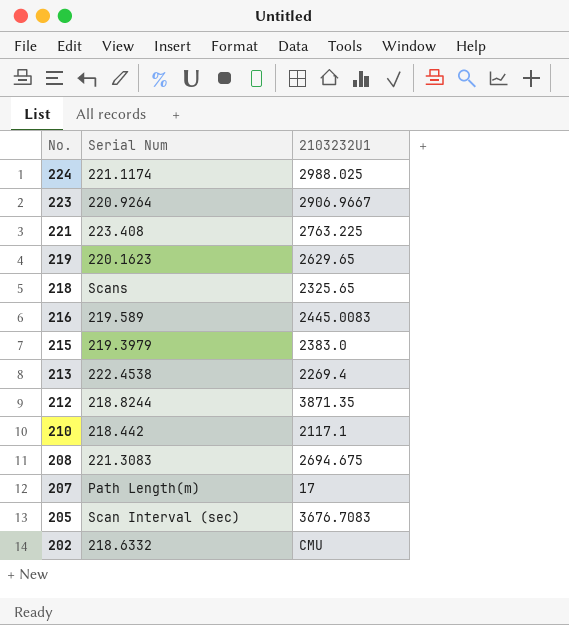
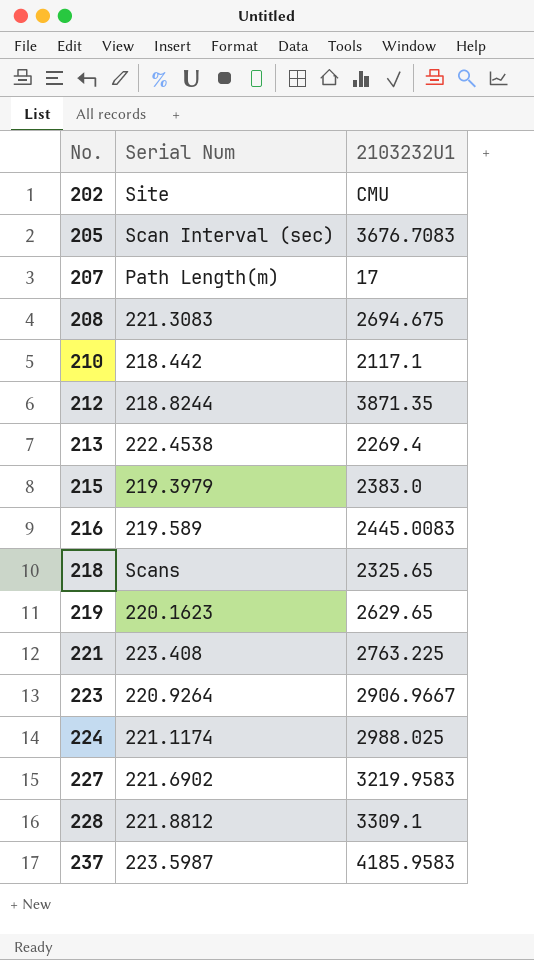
row order: No. descending -> No. ascending
202 | Serial Num: 218.6332 -> Site
row 227: none -> 221.6902 | 3219.9583
row 228: none -> 221.8812 | 3309.1
row 237: none -> 223.5987 | 4185.9583

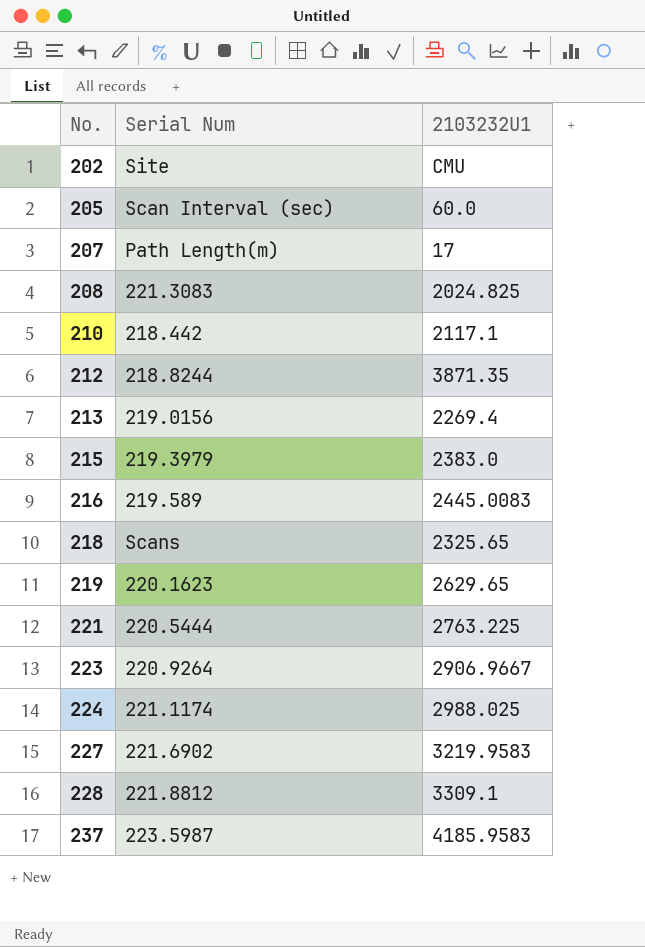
205 | 2103232U1: 3676.7083 -> 60.0
208 | 2103232U1: 2694.675 -> 2024.825
213 | Serial Num: 222.4538 -> 219.0156
221 | Serial Num: 223.408 -> 220.5444

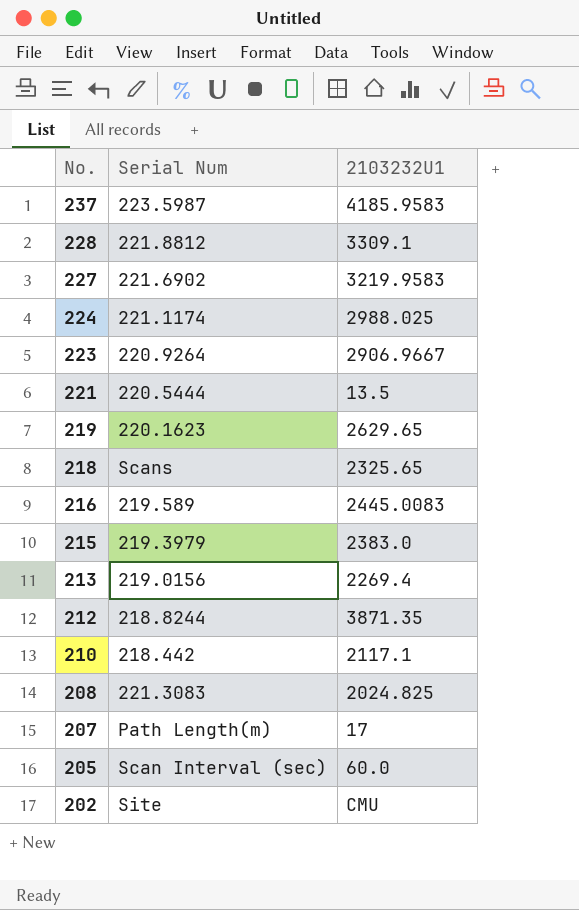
row order: No. ascending -> No. descending
221 | 2103232U1: 2763.225 -> 13.5

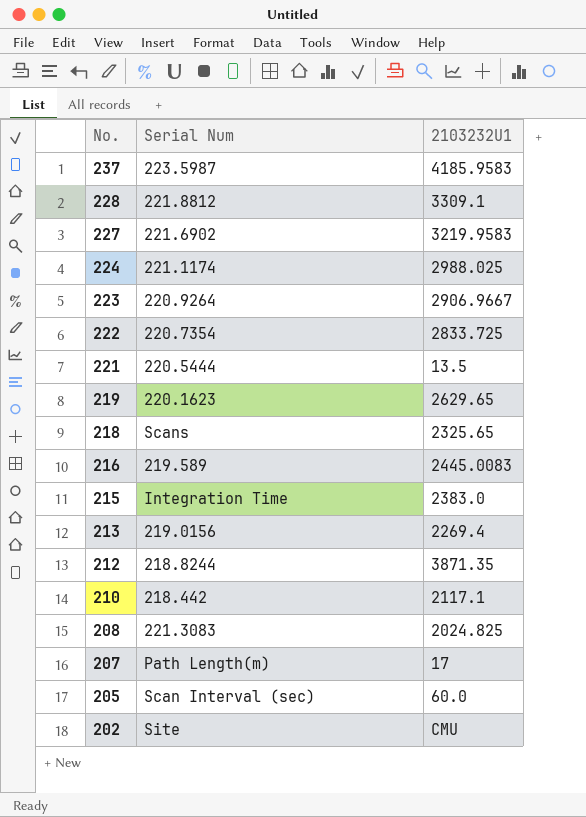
row 222: none -> 220.7354 | 2833.725
215 | Serial Num: 219.3979 -> Integration Time

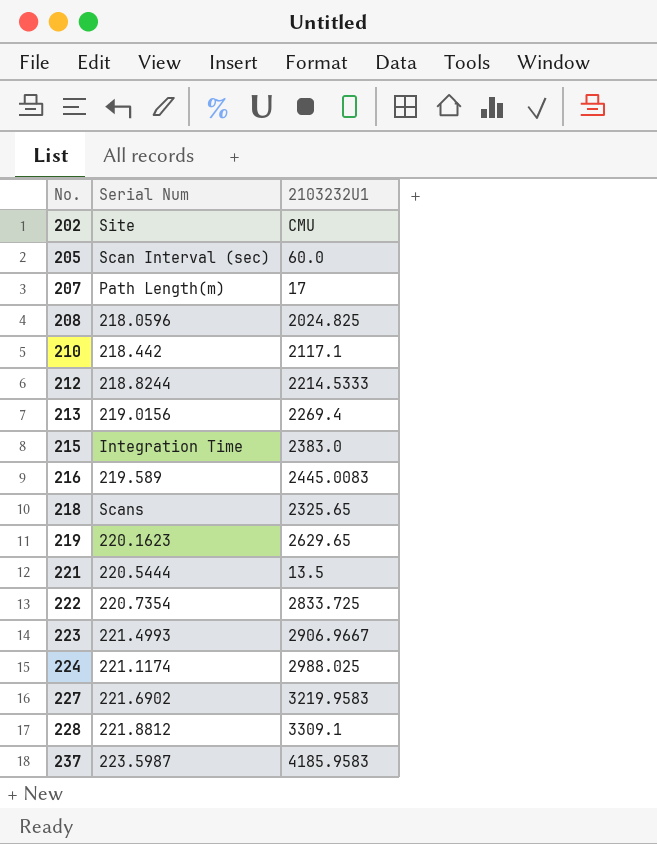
row order: No. descending -> No. ascending
208 | Serial Num: 221.3083 -> 218.0596
212 | 2103232U1: 3871.35 -> 2214.5333
223 | Serial Num: 220.9264 -> 221.4993

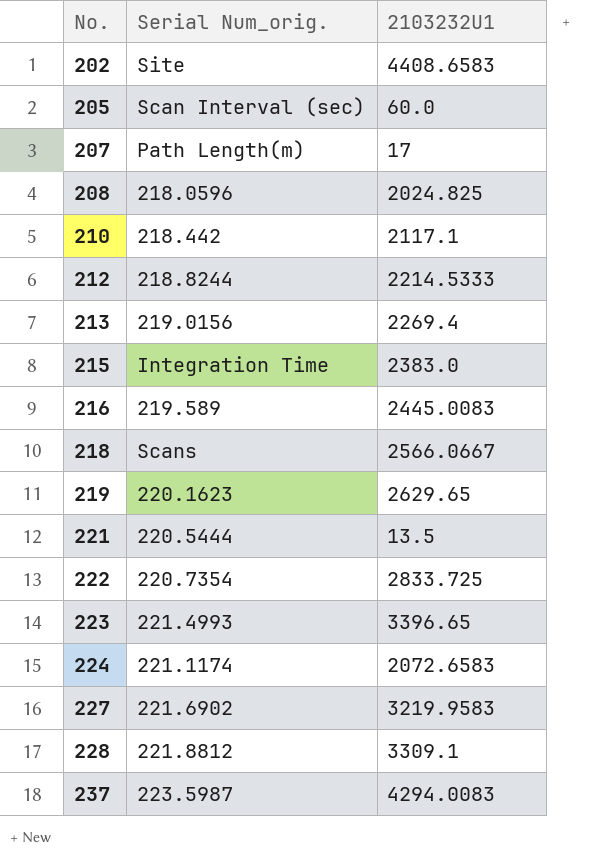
column name: Serial Num -> Serial Num_orig.
202 | 2103232U1: CMU -> 4408.6583
218 | 2103232U1: 2325.65 -> 2566.0667
223 | 2103232U1: 2906.9667 -> 3396.65
224 | 2103232U1: 2988.025 -> 2072.6583
237 | 2103232U1: 4185.9583 -> 4294.0083

